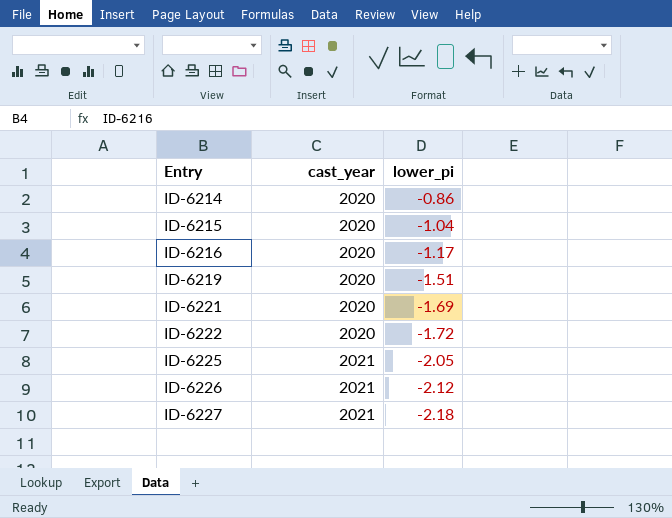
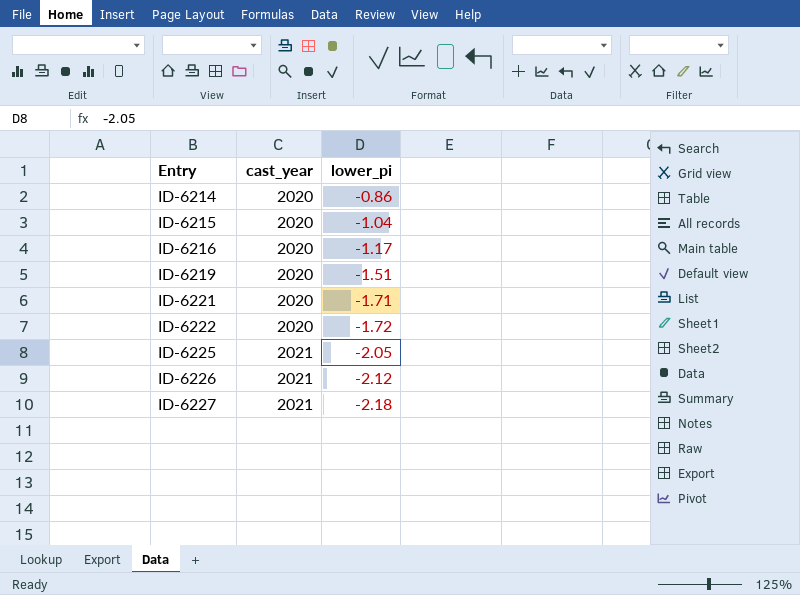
ID-6221 | lower_pi: -1.69 -> -1.71

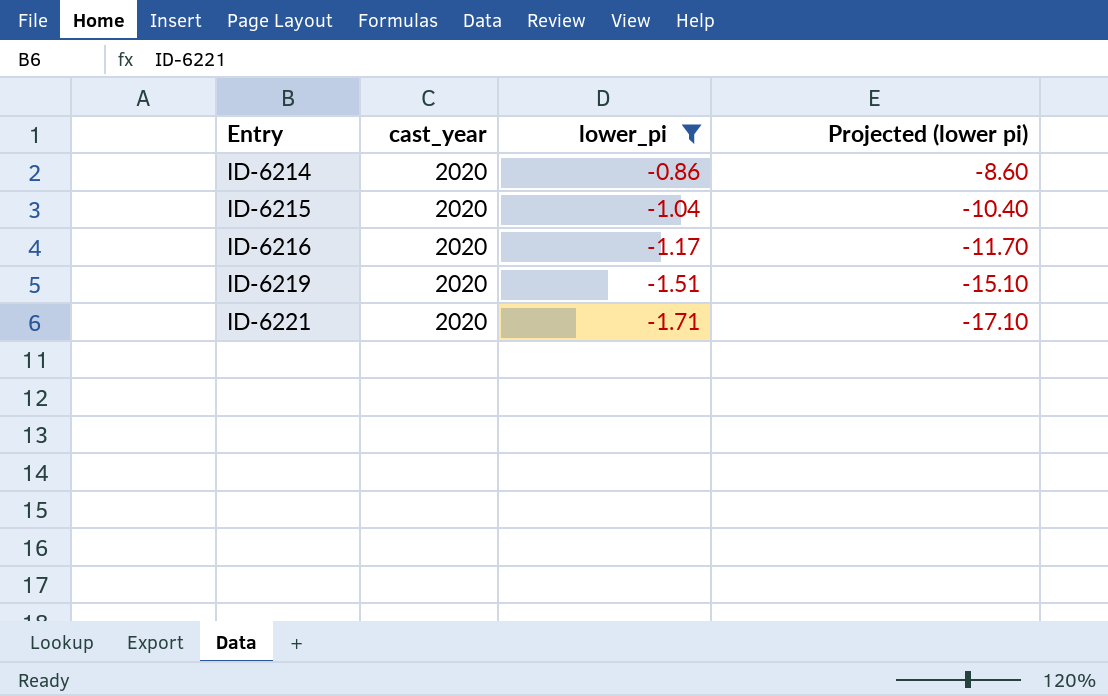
filter: none -> lower_pi >= -1.71
column Projected (lower pi) | formula: none -> [lower_pi] * 10

